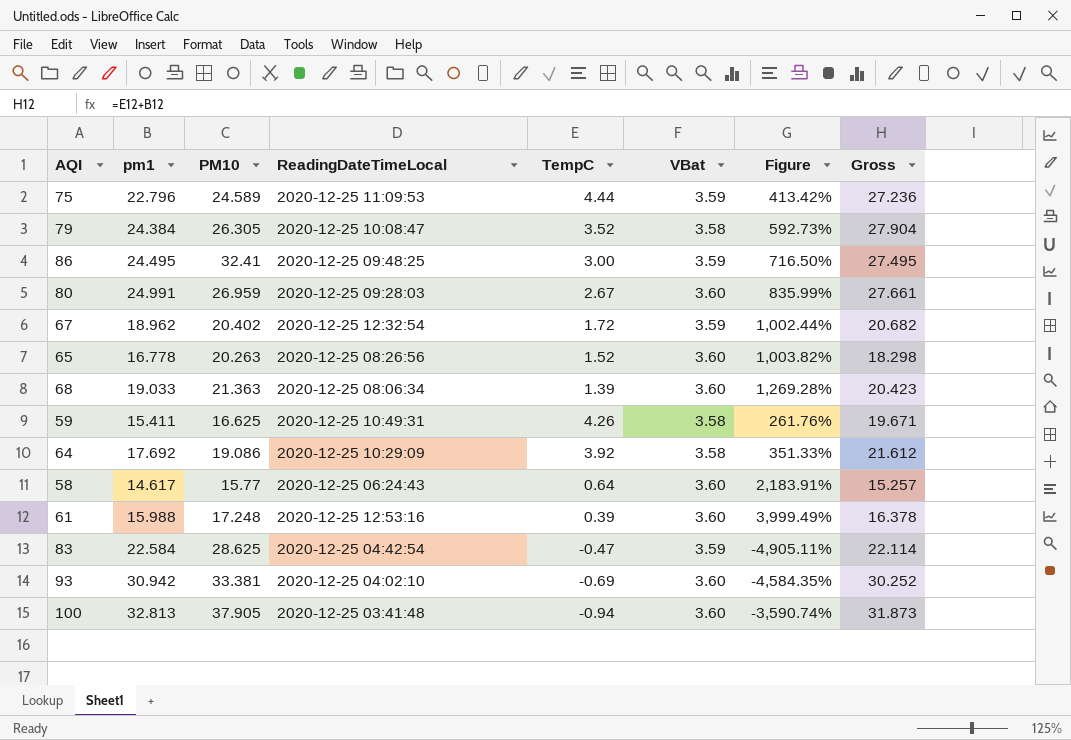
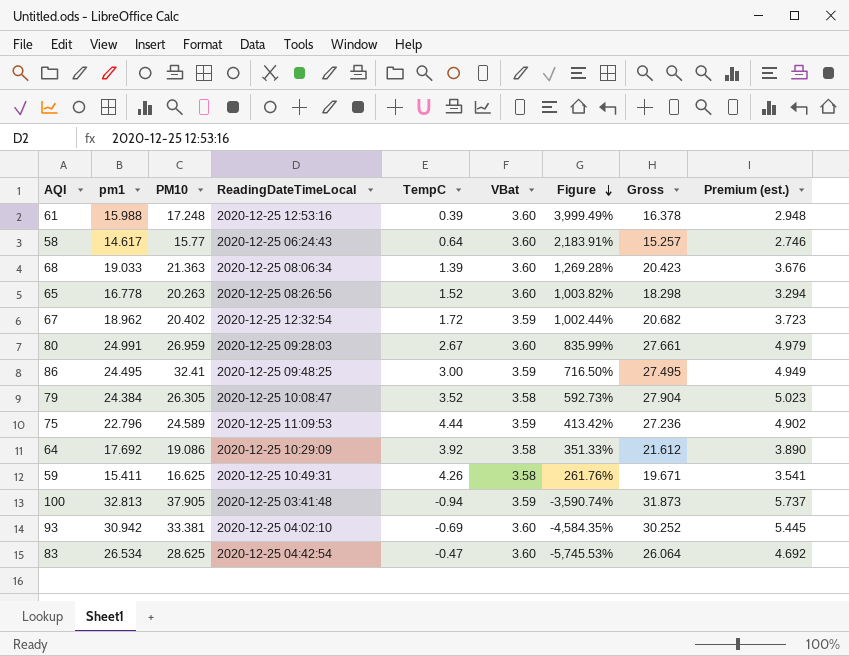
row order: none -> Figure descending
column Premium (est.) | formula: none -> [Gross] * 0.18
100 | VBat: 3.60 -> 3.59
83 | pm1: 22.584 -> 26.534
83 | VBat: 3.59 -> 3.60
83 | Figure: -4,905.11% -> -5,745.53%
83 | Gross: 22.114 -> 26.064

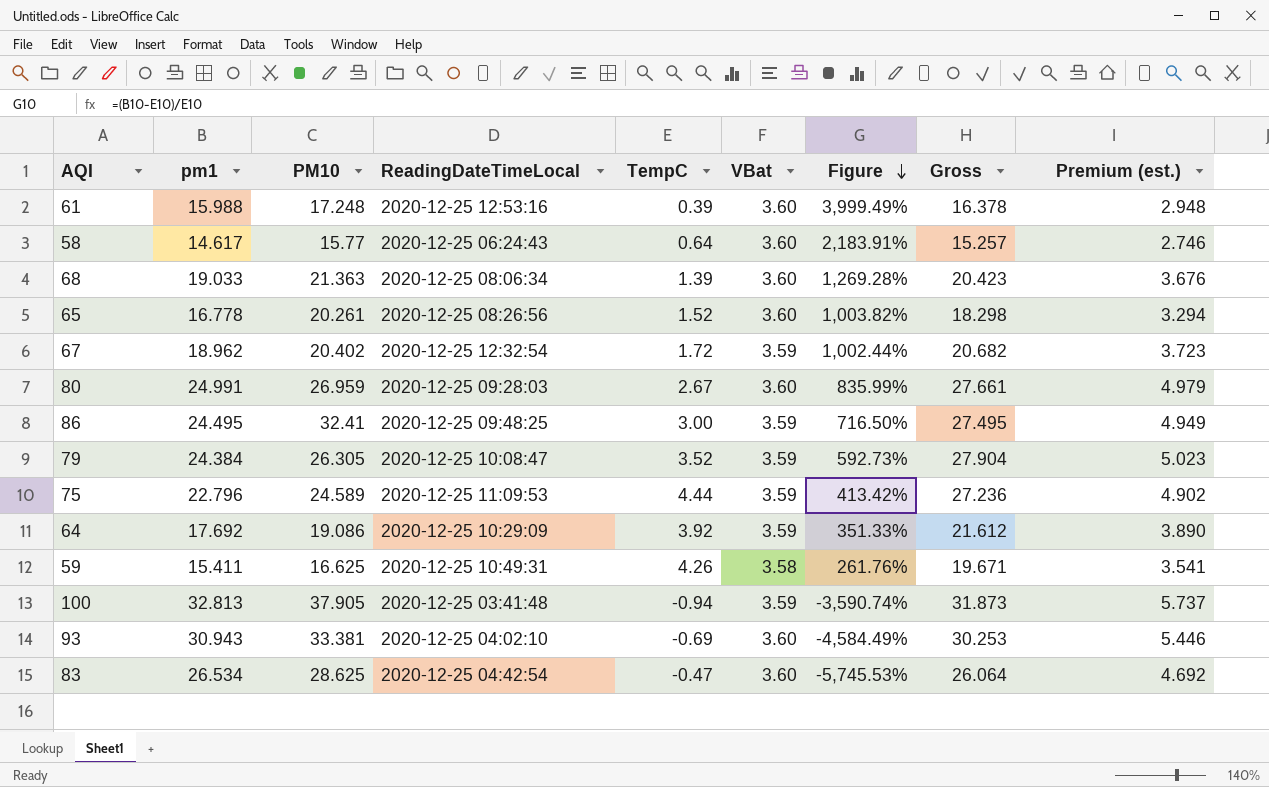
65 | PM10: 20.263 -> 20.261
79 | VBat: 3.58 -> 3.59
64 | VBat: 3.58 -> 3.59
93 | pm1: 30.942 -> 30.943
93 | Figure: -4,584.35% -> -4,584.49%
93 | Gross: 30.252 -> 30.253
93 | Premium (est.): 5.445 -> 5.446

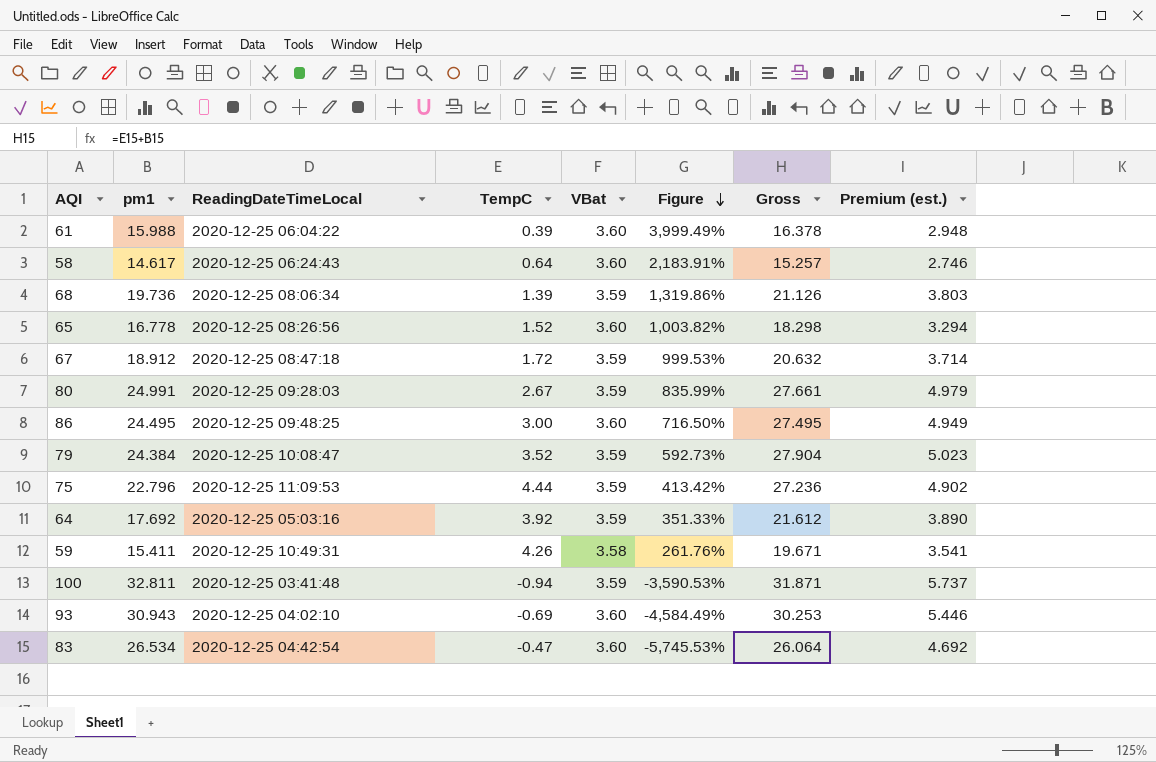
column PM10 | position: 3 -> none
61 | ReadingDateTimeLocal: 2020-12-25 12:53:16 -> 2020-12-25 06:04:22
68 | pm1: 19.033 -> 19.736
68 | VBat: 3.60 -> 3.59
68 | Figure: 1,269.28% -> 1,319.86%
68 | Gross: 20.423 -> 21.126
68 | Premium (est.): 3.676 -> 3.803
67 | pm1: 18.962 -> 18.912
67 | ReadingDateTimeLocal: 2020-12-25 12:32:54 -> 2020-12-25 08:47:18
67 | Figure: 1,002.44% -> 999.53%
67 | Gross: 20.682 -> 20.632
67 | Premium (est.): 3.723 -> 3.714
80 | VBat: 3.60 -> 3.59
86 | VBat: 3.59 -> 3.60
64 | ReadingDateTimeLocal: 2020-12-25 10:29:09 -> 2020-12-25 05:03:16
100 | pm1: 32.813 -> 32.811
100 | Figure: -3,590.74% -> -3,590.53%
100 | Gross: 31.873 -> 31.871

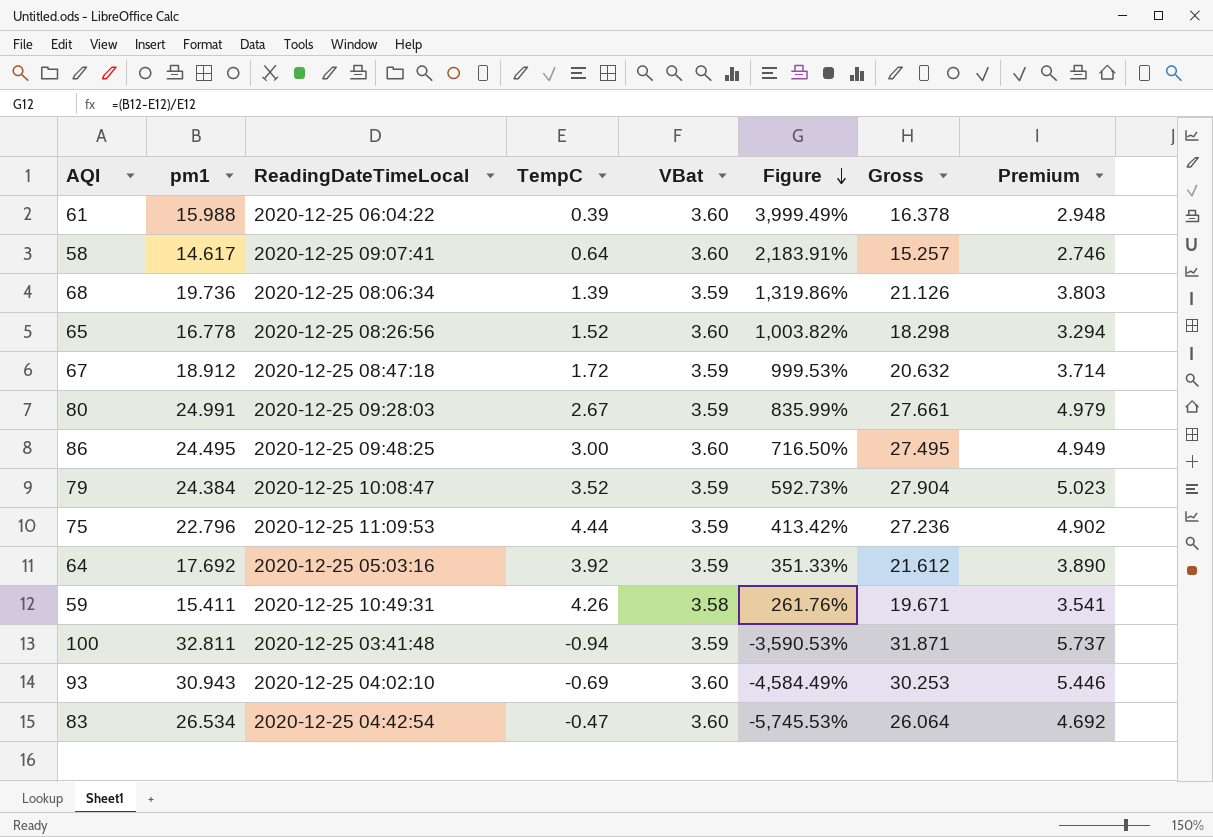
column name: Premium (est.) -> Premium
58 | ReadingDateTimeLocal: 2020-12-25 06:24:43 -> 2020-12-25 09:07:41

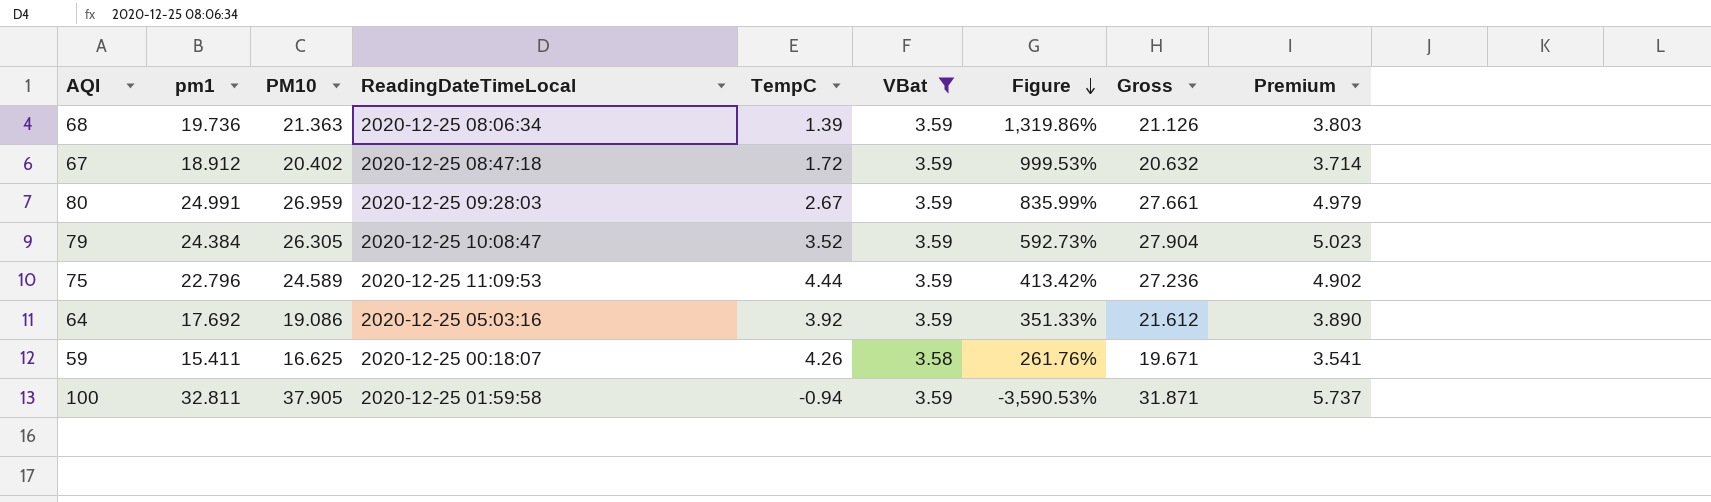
filter: none -> VBat != 3.60
column PM10 | position: none -> 3
59 | ReadingDateTimeLocal: 2020-12-25 10:49:31 -> 2020-12-25 00:18:07
100 | ReadingDateTimeLocal: 2020-12-25 03:41:48 -> 2020-12-25 01:59:58

